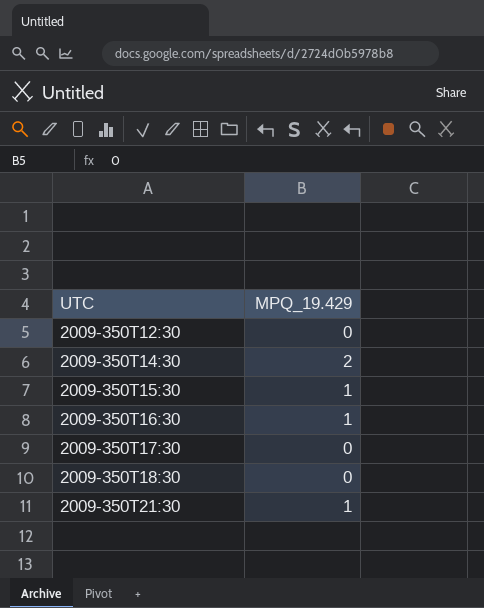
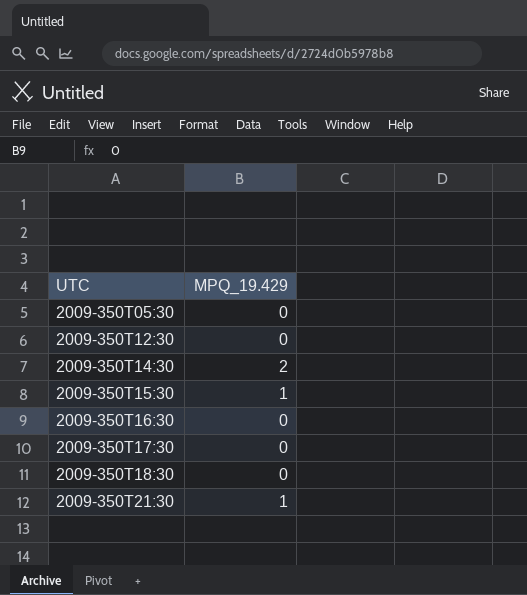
row 2009-350T05:30: none -> 0
2009-350T16:30 | MPQ_19.429: 1 -> 0

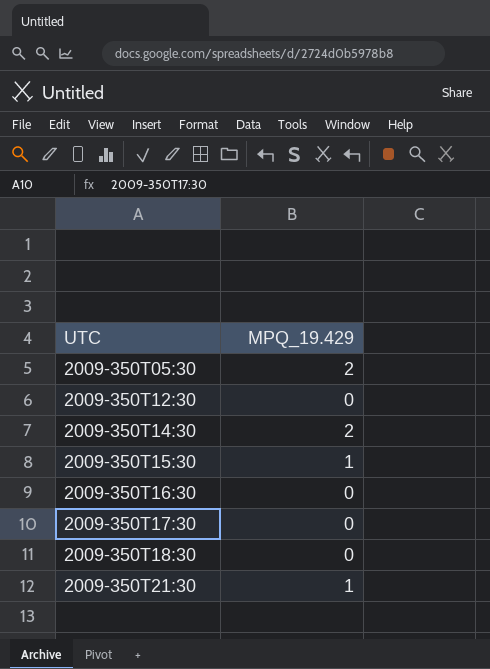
2009-350T05:30 | MPQ_19.429: 0 -> 2

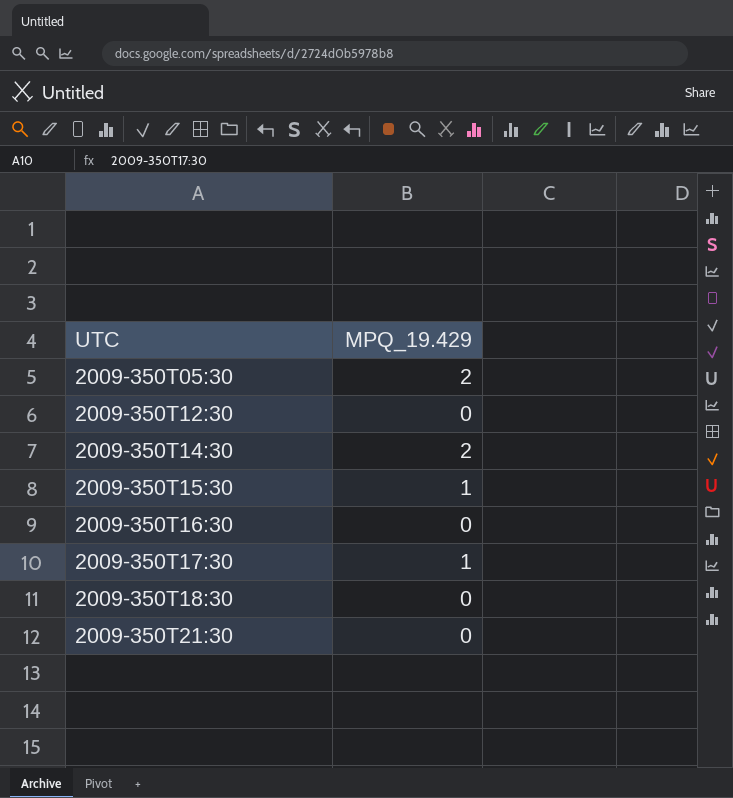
2009-350T17:30 | MPQ_19.429: 0 -> 1
2009-350T21:30 | MPQ_19.429: 1 -> 0

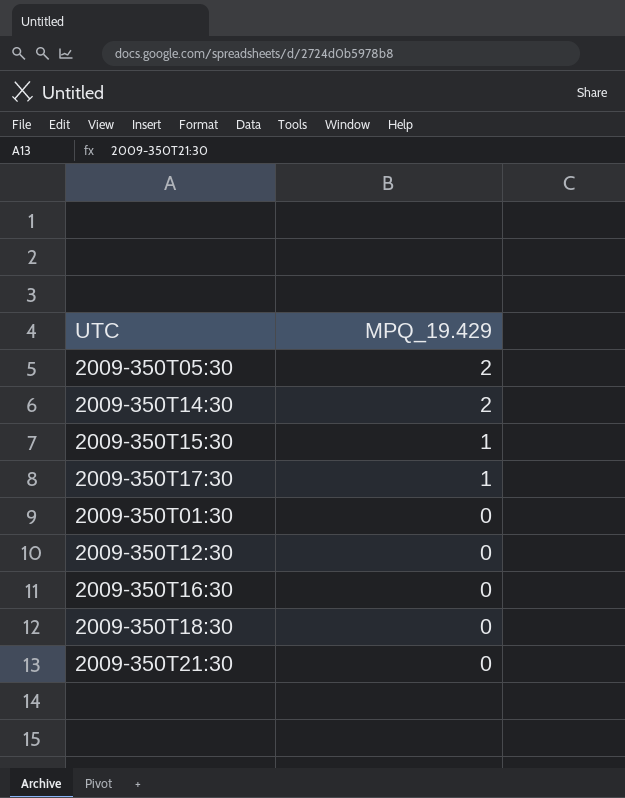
row order: UTC ascending -> MPQ_19.429 descending
row 2009-350T01:30: none -> 0

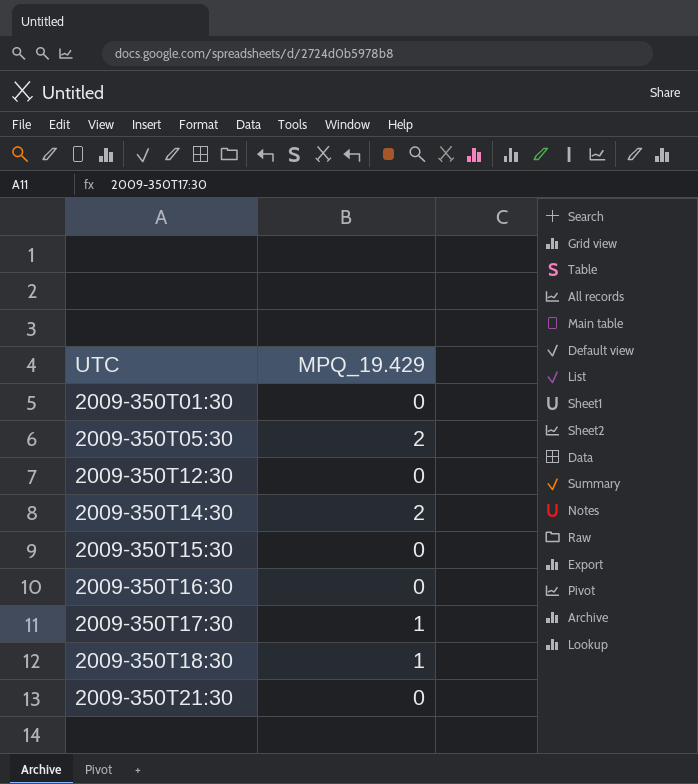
row order: MPQ_19.429 descending -> UTC ascending
2009-350T15:30 | MPQ_19.429: 1 -> 0
2009-350T18:30 | MPQ_19.429: 0 -> 1

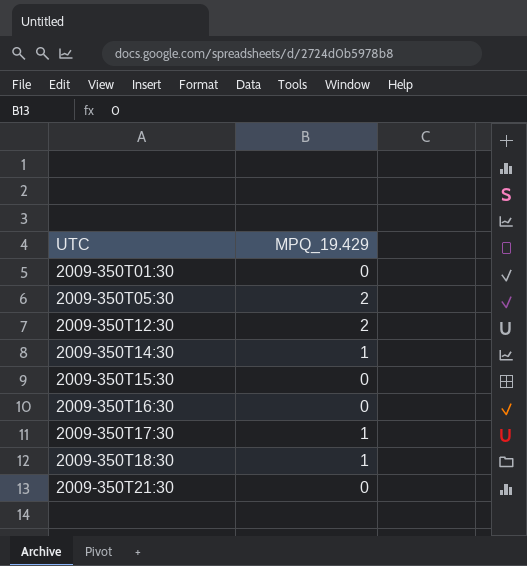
2009-350T12:30 | MPQ_19.429: 0 -> 2
2009-350T14:30 | MPQ_19.429: 2 -> 1

